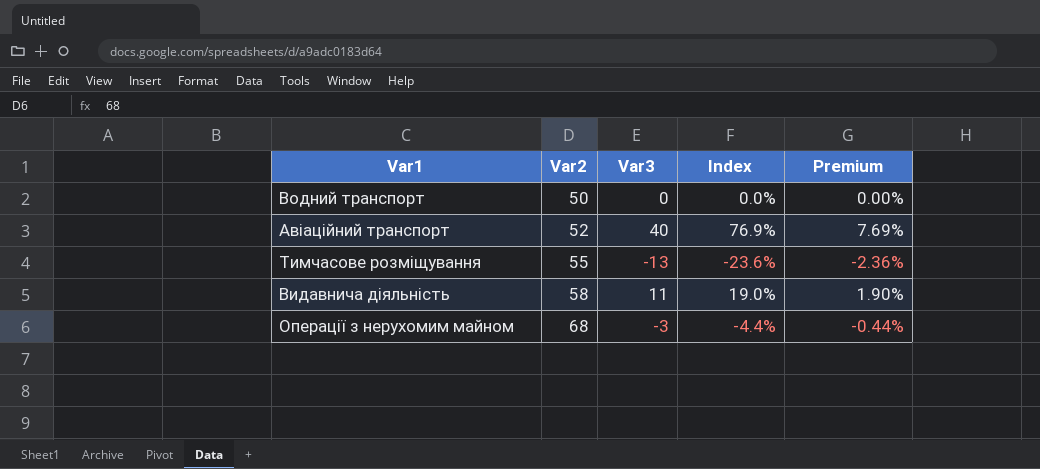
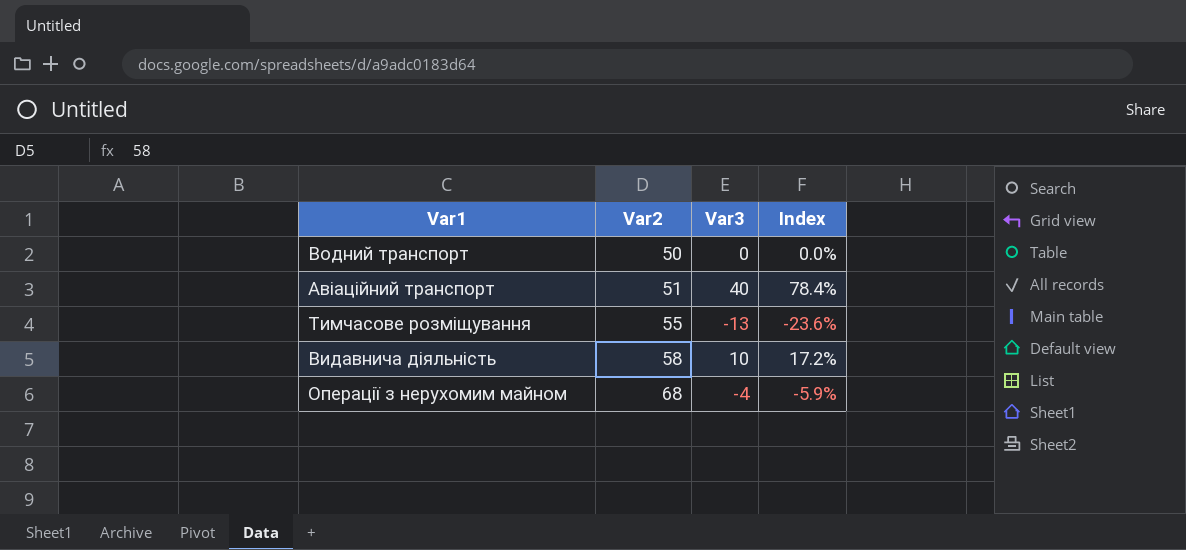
column Premium | formula: [Index] * 0.1 -> none
Авіаційний транспорт | Var2: 52 -> 51
Авіаційний транспорт | Index: 76.9% -> 78.4%
Видавнича діяльність | Var3: 11 -> 10
Видавнича діяльність | Index: 19.0% -> 17.2%
Операції з нерухомим майном | Var3: -3 -> -4
Операції з нерухомим майном | Index: -4.4% -> -5.9%

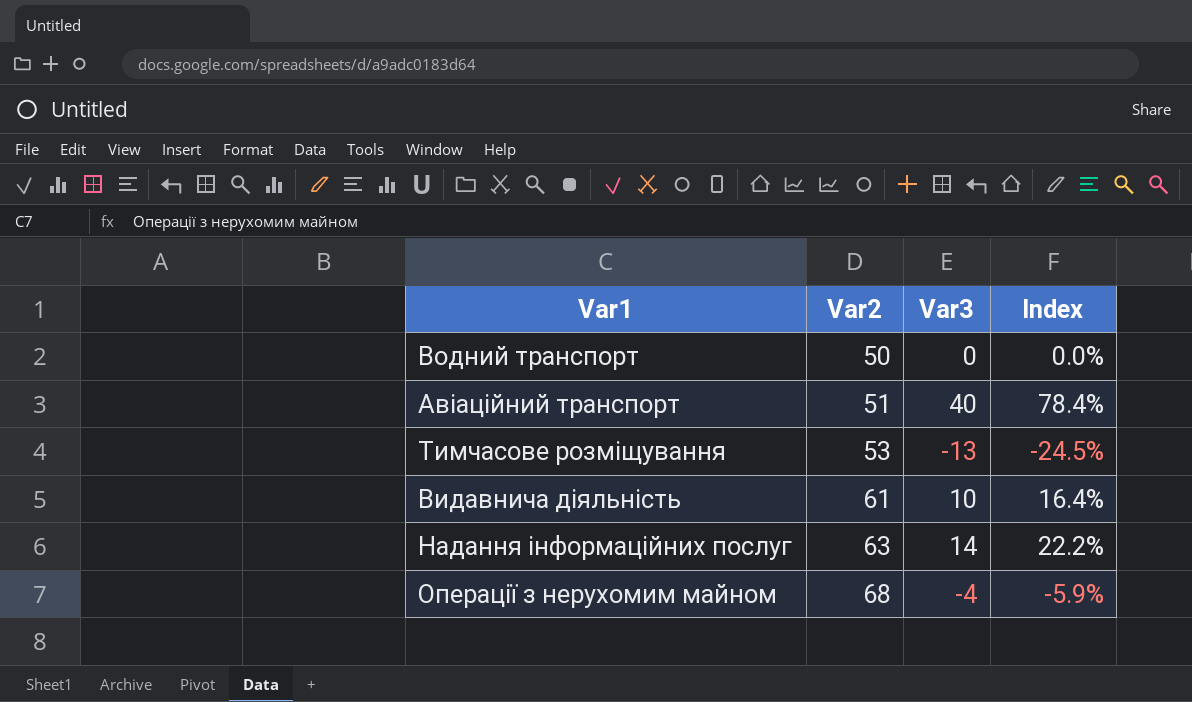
Тимчасове розміщування | Var2: 55 -> 53
Тимчасове розміщування | Index: -23.6% -> -24.5%
Видавнича діяльність | Var2: 58 -> 61
Видавнича діяльність | Index: 17.2% -> 16.4%
row Надання інформаційних послуг: none -> 63 | 14 | 22.2%

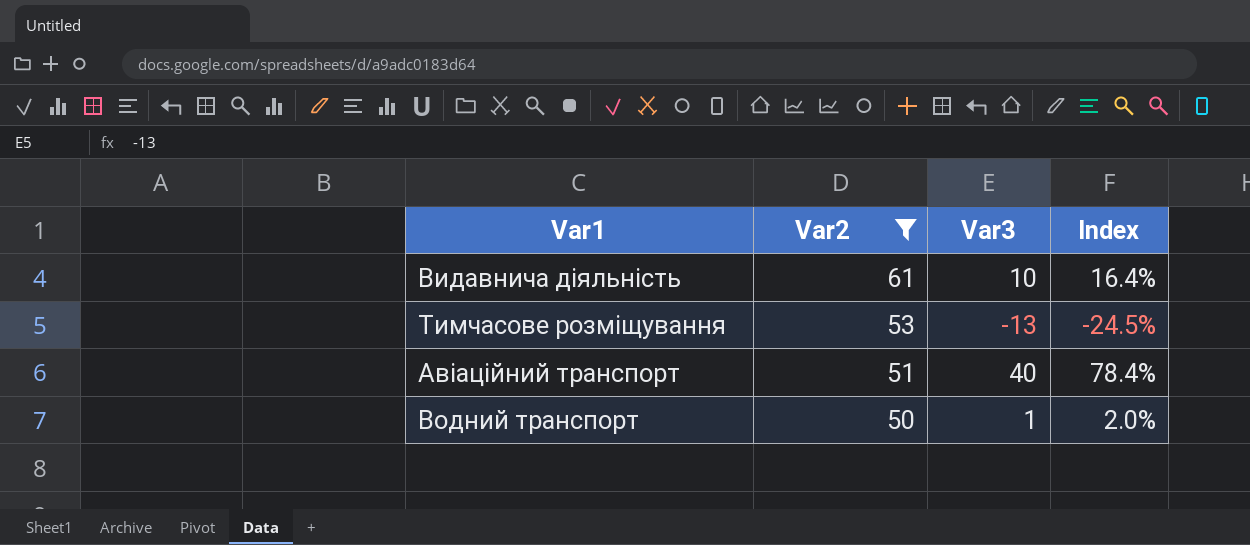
filter: none -> Var2 <= 61
row order: Var2 ascending -> Var2 descending
Водний транспорт | Var3: 0 -> 1
Водний транспорт | Index: 0.0% -> 2.0%

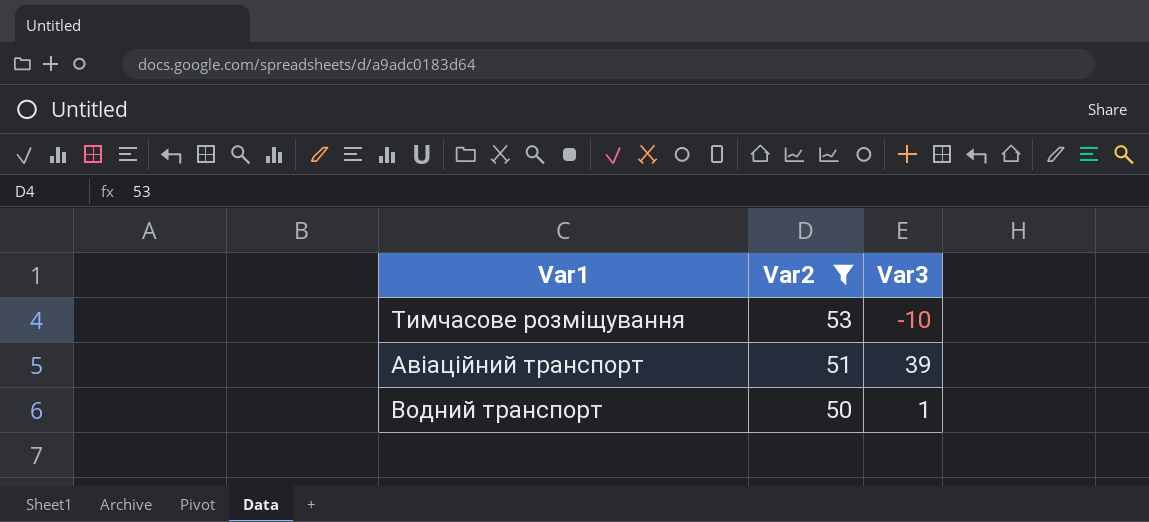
column Index | formula: [Var3] / [Var2] -> none
row Видавнича діяльність: 61 | 10 | 16.4% -> none
Тимчасове розміщування | Var3: -13 -> -10
Авіаційний транспорт | Var3: 40 -> 39

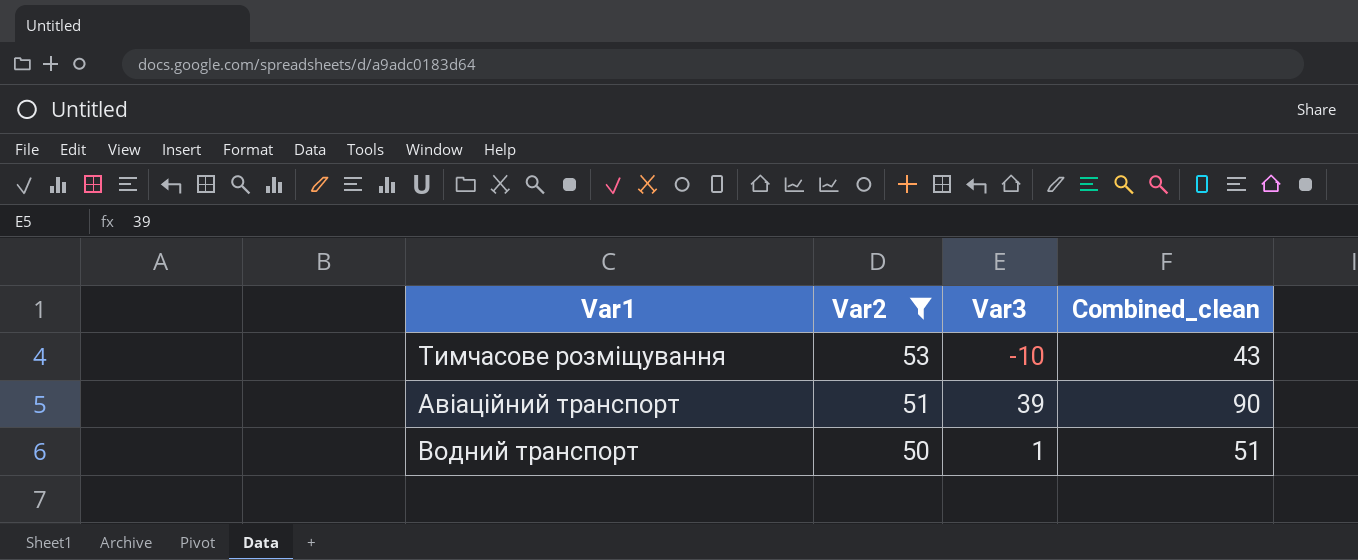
column Combined_clean | formula: none -> [Var2] + [Var3]

